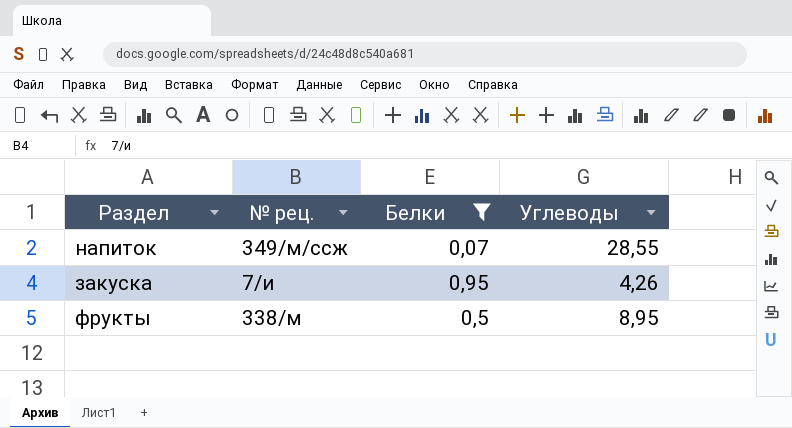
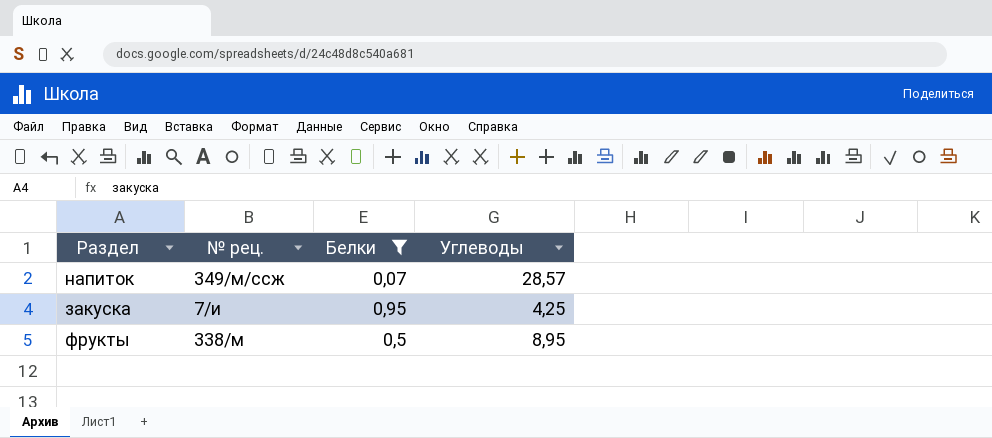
напиток | Углеводы: 28,55 -> 28,57
закуска | Углеводы: 4,26 -> 4,25

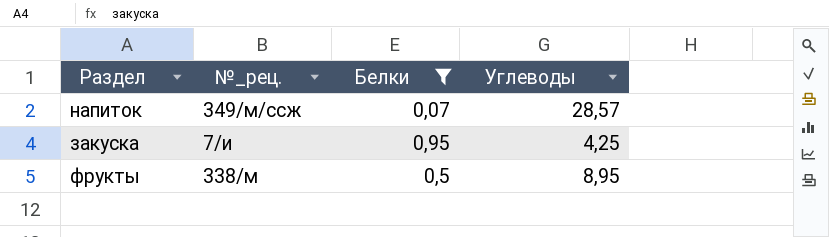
column name: № рец. -> №_рец.

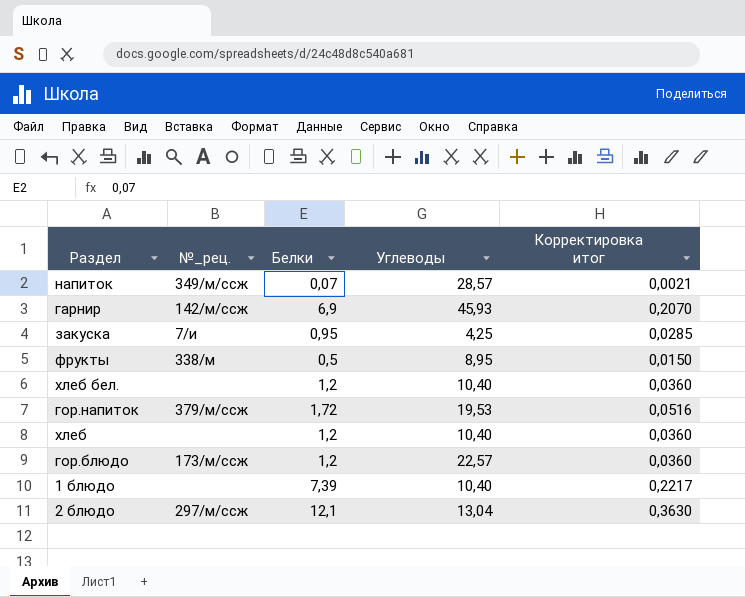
filter: Белки <= 0,95 -> none
column Корректировка итог | formula: none -> [Белки] * 0,03

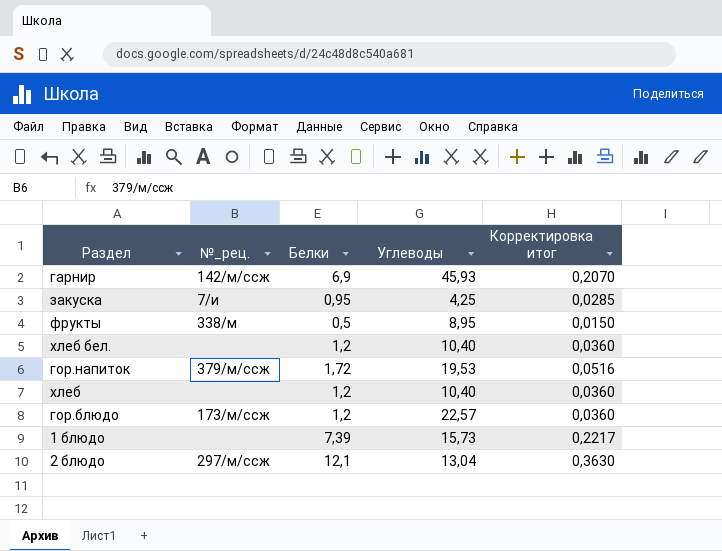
row напиток: 349/м/ссж | 0,07 | 28,57 | 0,0021 -> none
1 блюдо | Углеводы: 10,40 -> 15,73

